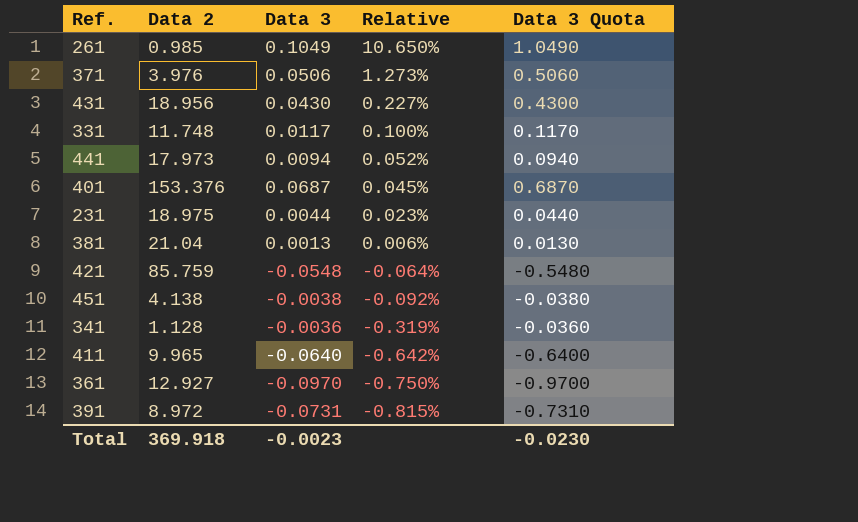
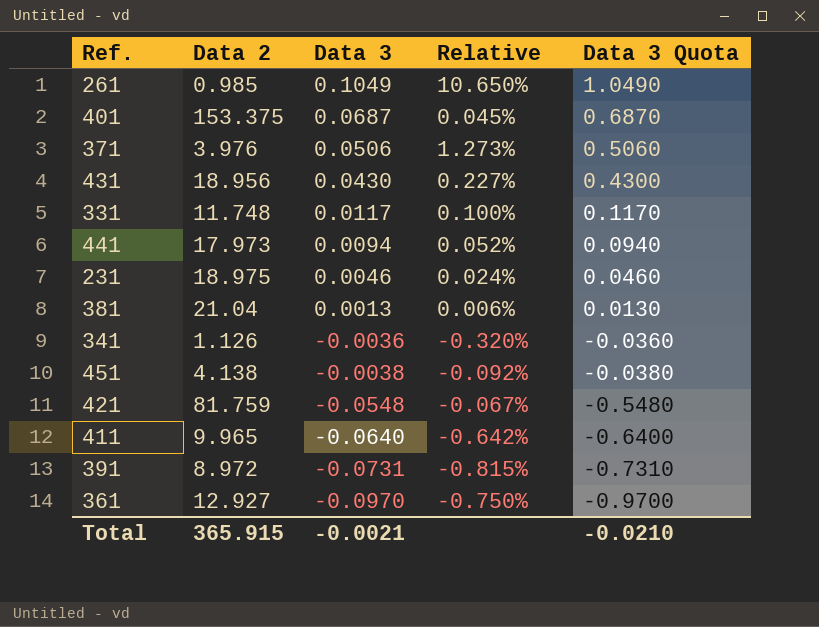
row order: Relative descending -> Data 3 descending
401 | Data 2: 153.376 -> 153.375
231 | Data 3: 0.0044 -> 0.0046
231 | Relative: 0.023% -> 0.024%
231 | Data 3 Quota: 0.0440 -> 0.0460
341 | Data 2: 1.128 -> 1.126
341 | Relative: -0.319% -> -0.320%
421 | Data 2: 85.759 -> 81.759
421 | Relative: -0.064% -> -0.067%
Total | Data 2: 369.918 -> 365.915
Total | Data 3: -0.0023 -> -0.0021
Total | Data 3 Quota: -0.0230 -> -0.0210

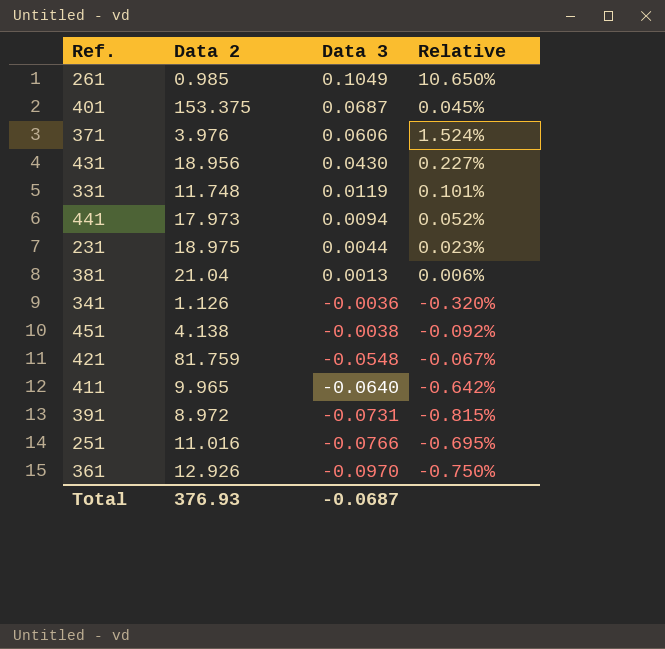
column Data 3 Quota | formula: [Data 3] * 10 -> none
371 | Data 3: 0.0506 -> 0.0606
371 | Relative: 1.273% -> 1.524%
331 | Data 3: 0.0117 -> 0.0119
331 | Relative: 0.100% -> 0.101%
231 | Data 3: 0.0046 -> 0.0044
231 | Relative: 0.024% -> 0.023%
row 251: none -> 11.016 | -0.0766 | -0.695%
361 | Data 2: 12.927 -> 12.926
Total | Data 2: 365.915 -> 376.93
Total | Data 3: -0.0021 -> -0.0687

